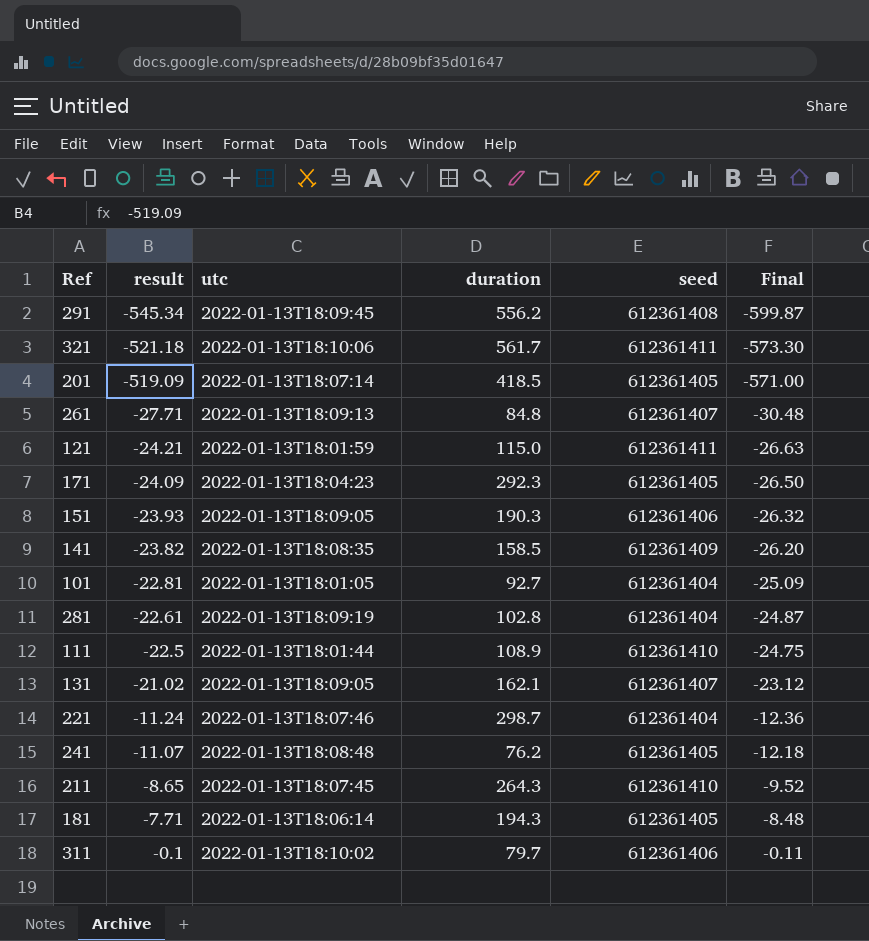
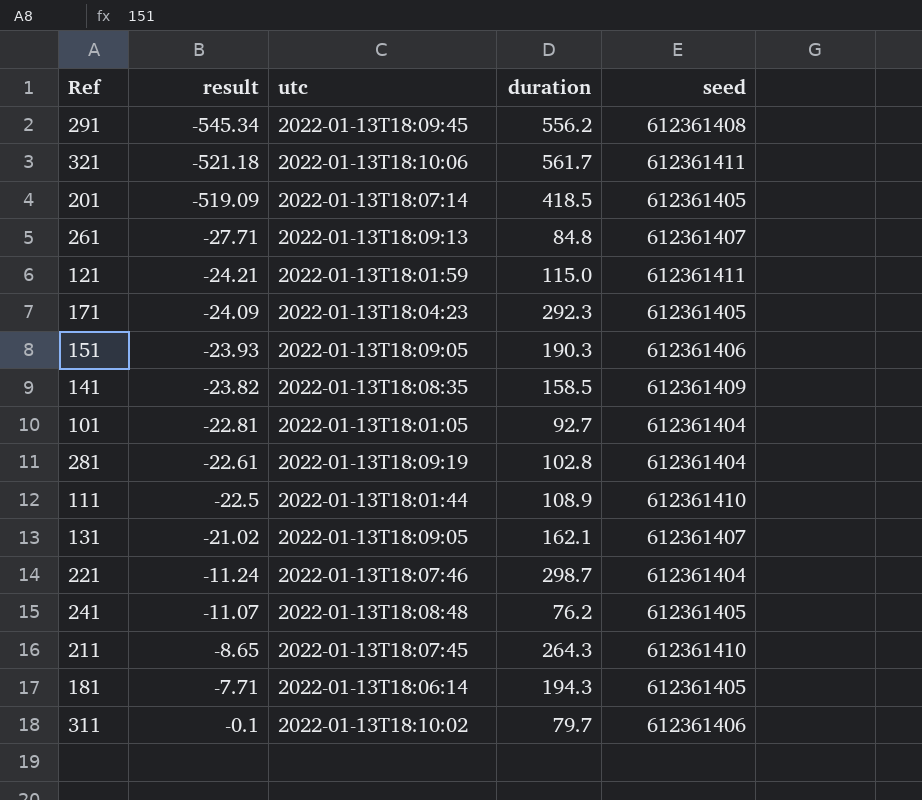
column Final | formula: [result] * 1.1 -> none

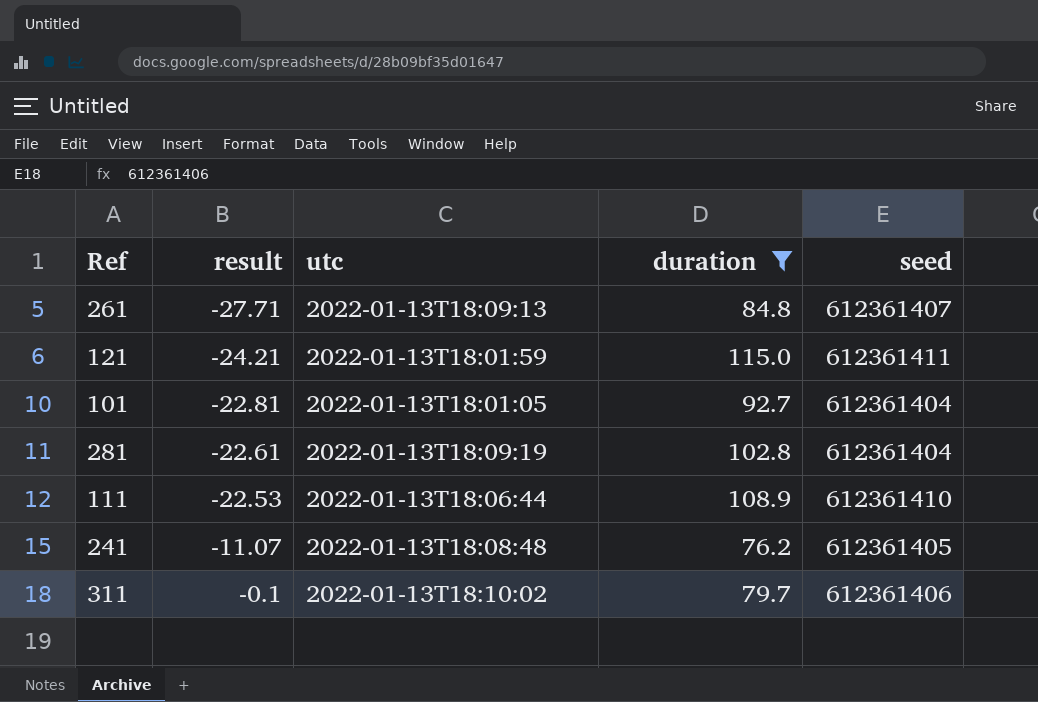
filter: none -> duration <= 115.0
111 | result: -22.5 -> -22.53
111 | utc: 2022-01-13T18:01:44 -> 2022-01-13T18:06:44

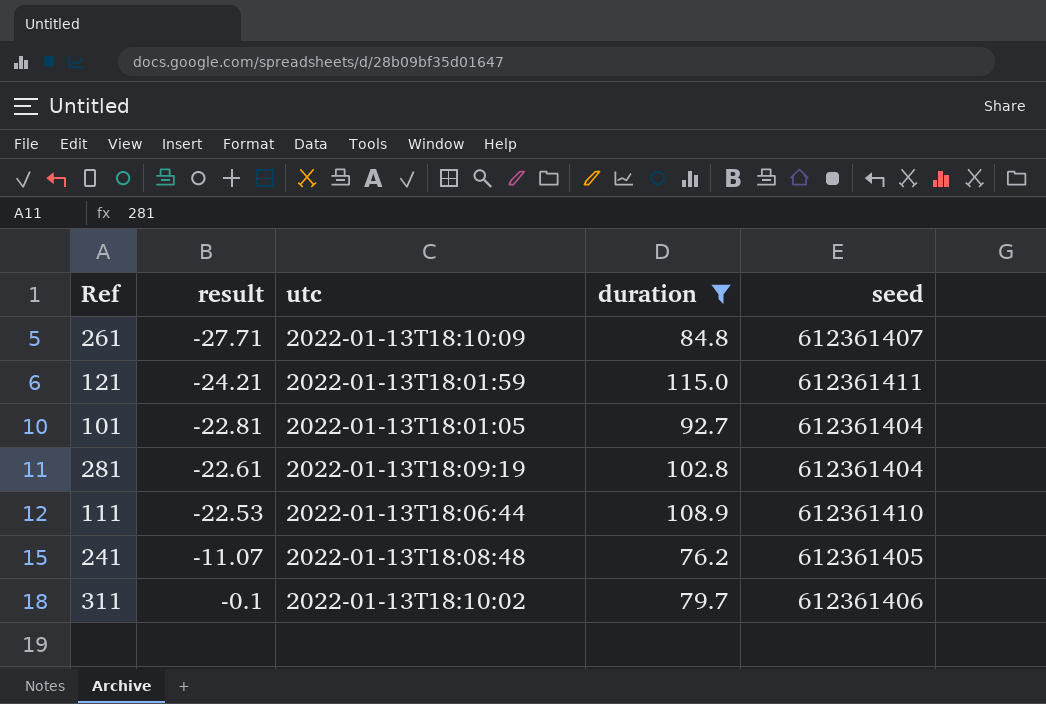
261 | utc: 2022-01-13T18:09:13 -> 2022-01-13T18:10:09

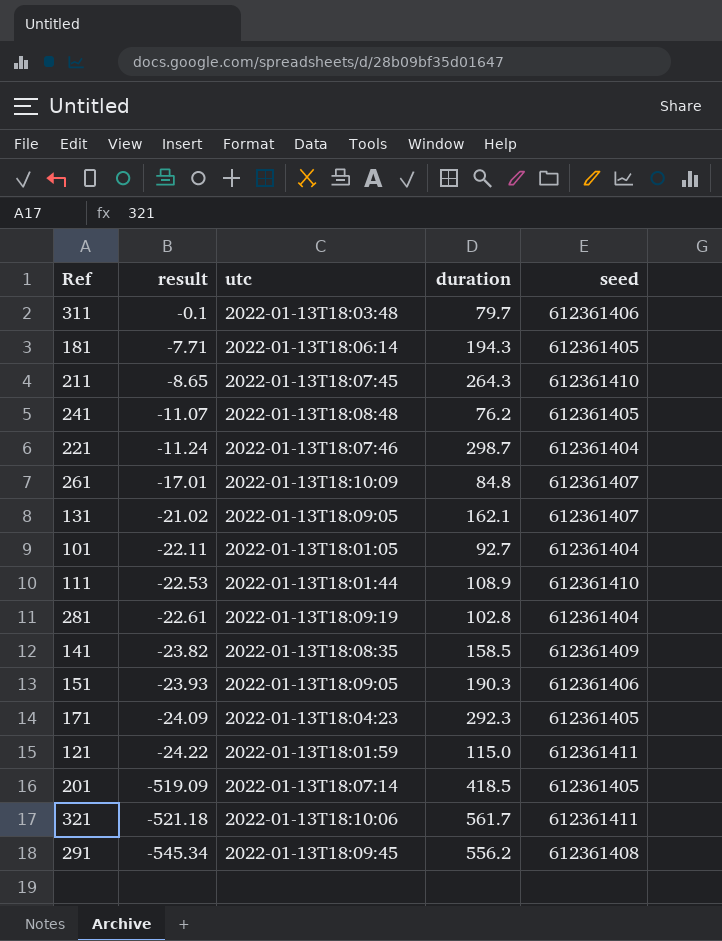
filter: duration <= 115.0 -> none
row order: result ascending -> result descending
311 | utc: 2022-01-13T18:10:02 -> 2022-01-13T18:03:48
261 | result: -27.71 -> -17.01
101 | result: -22.81 -> -22.11
111 | utc: 2022-01-13T18:06:44 -> 2022-01-13T18:01:44
121 | result: -24.21 -> -24.22

